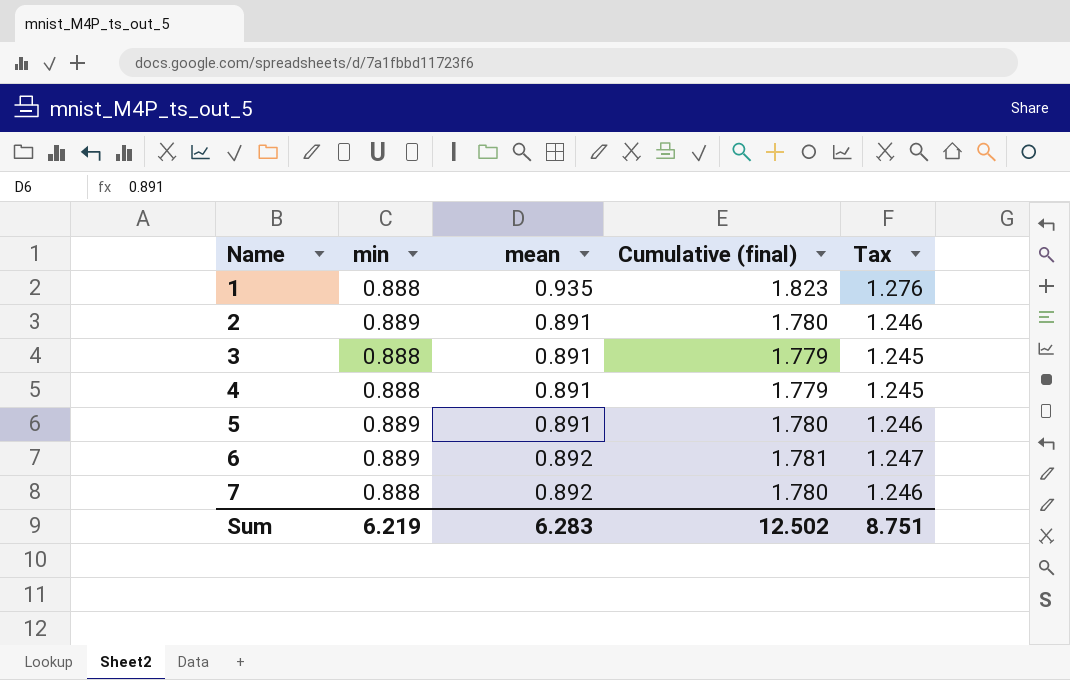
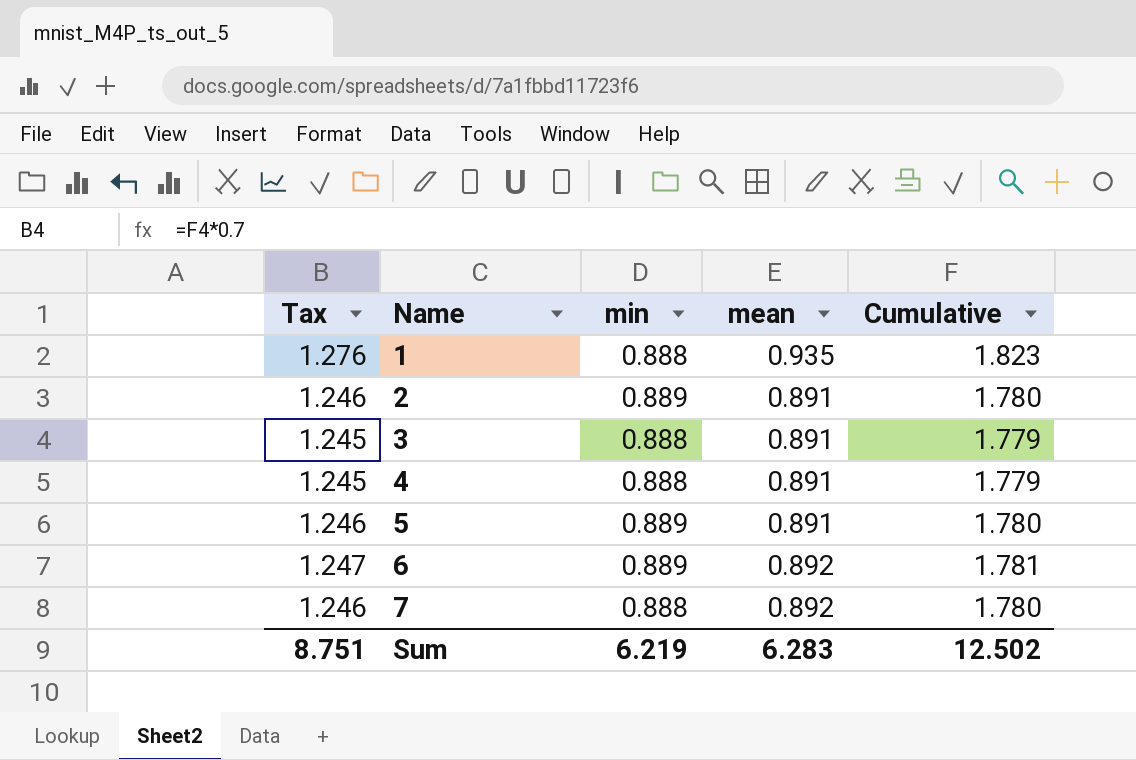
column Tax | position: 5 -> 1
column name: Cumulative (final) -> Cumulative

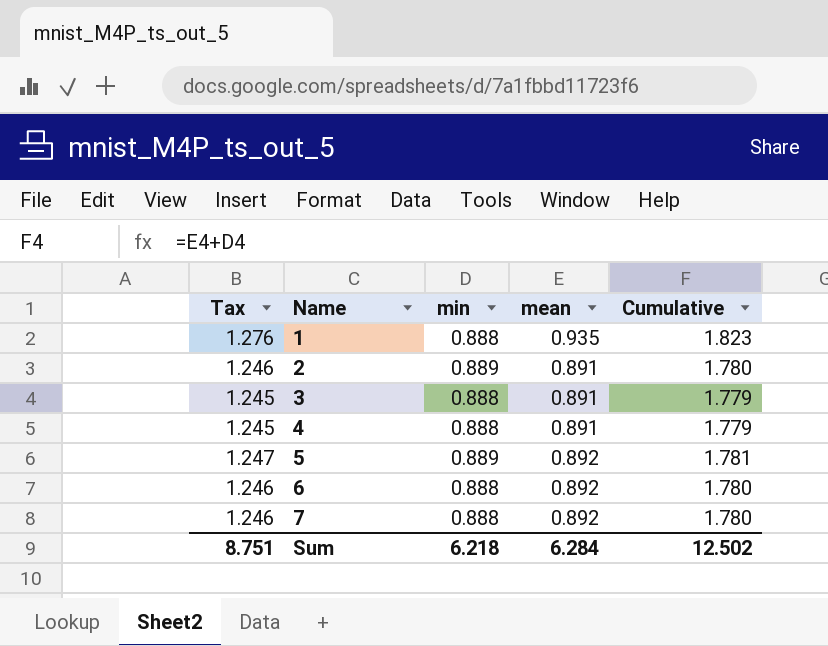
5 | Tax: 1.246 -> 1.247
5 | mean: 0.891 -> 0.892
5 | Cumulative: 1.780 -> 1.781
6 | Tax: 1.247 -> 1.246
6 | min: 0.889 -> 0.888
6 | Cumulative: 1.781 -> 1.780
Sum | min: 6.219 -> 6.218
Sum | mean: 6.283 -> 6.284

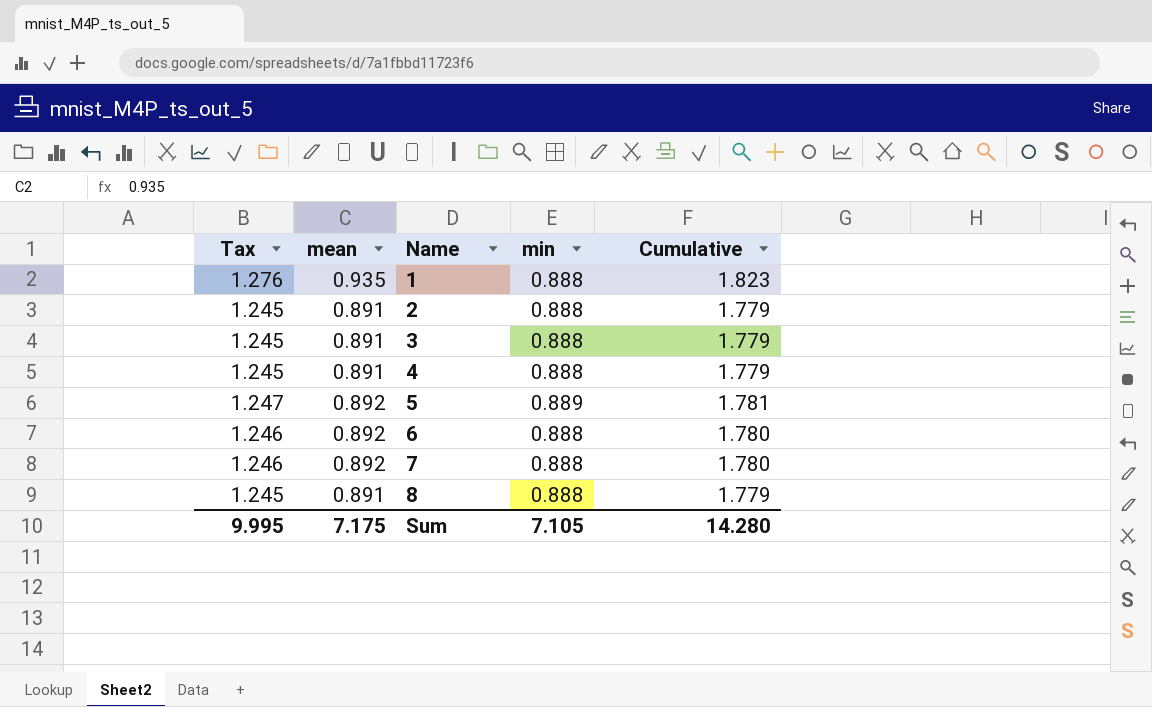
column mean | position: 4 -> 2
2 | Tax: 1.246 -> 1.245
2 | min: 0.889 -> 0.888
2 | Cumulative: 1.780 -> 1.779
row 8: none -> 1.245 | 0.891 | 0.888 | 1.779
Sum | Tax: 8.751 -> 9.995
Sum | mean: 6.284 -> 7.175
Sum | min: 6.218 -> 7.105
Sum | Cumulative: 12.502 -> 14.280

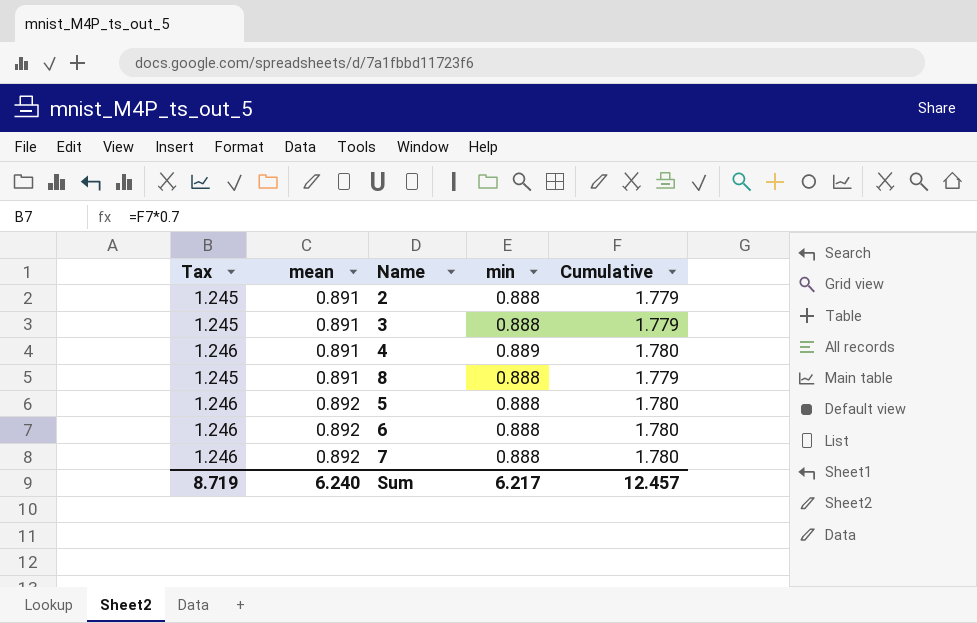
row order: Name ascending -> mean ascending
row 1: 1.276 | 0.935 | 0.888 | 1.823 -> none
4 | Tax: 1.245 -> 1.246
4 | min: 0.888 -> 0.889
4 | Cumulative: 1.779 -> 1.780
5 | Tax: 1.247 -> 1.246
5 | min: 0.889 -> 0.888
5 | Cumulative: 1.781 -> 1.780
Sum | Tax: 9.995 -> 8.719
Sum | mean: 7.175 -> 6.240
Sum | min: 7.105 -> 6.217
Sum | Cumulative: 14.280 -> 12.457

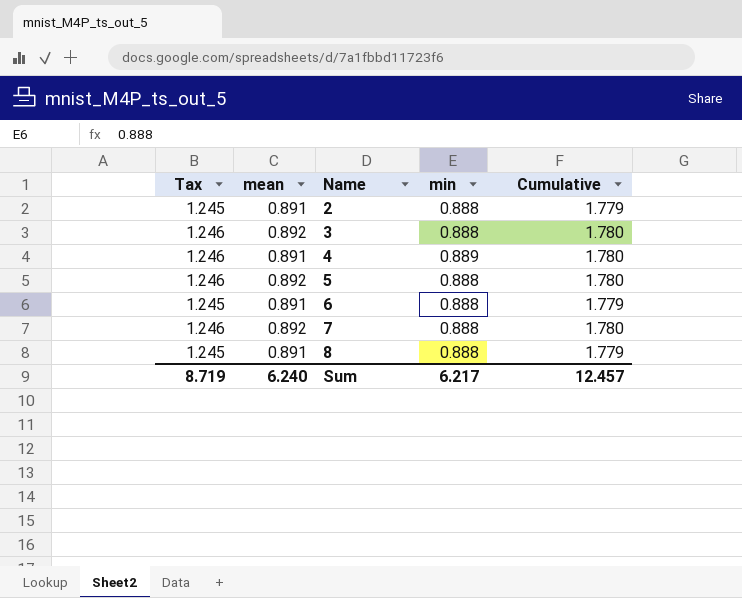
row order: mean ascending -> Name ascending
3 | Tax: 1.245 -> 1.246
3 | mean: 0.891 -> 0.892
3 | Cumulative: 1.779 -> 1.780
6 | Tax: 1.246 -> 1.245
6 | mean: 0.892 -> 0.891
6 | Cumulative: 1.780 -> 1.779

